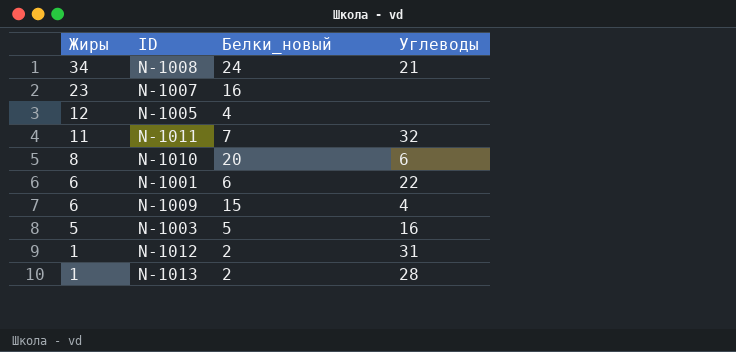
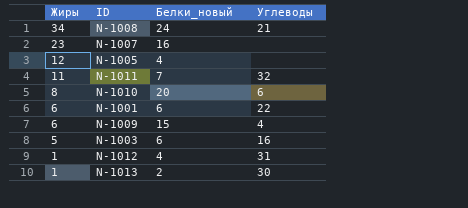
N-1003 | Белки_новый: 5 -> 6
N-1012 | Белки_новый: 2 -> 4
N-1013 | Углеводы: 28 -> 30

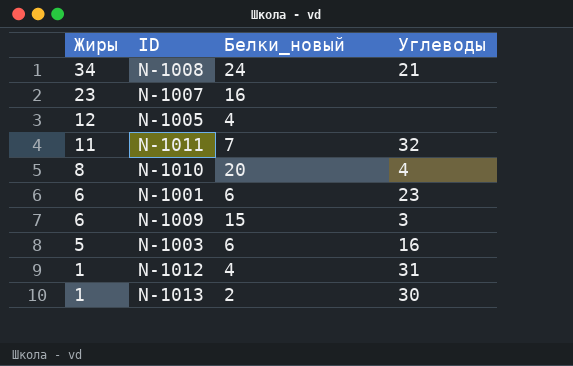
N-1010 | Углеводы: 6 -> 4
N-1001 | Углеводы: 22 -> 23
N-1009 | Углеводы: 4 -> 3

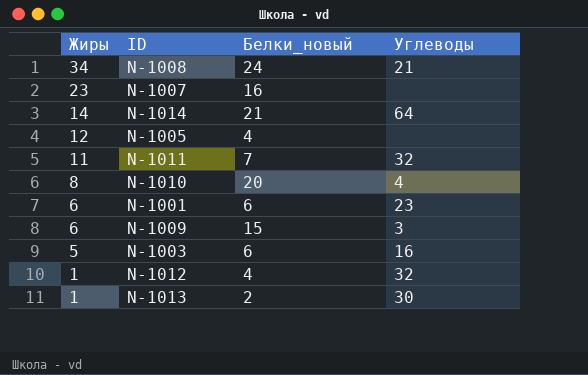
row N-1014: none -> 14 | 21 | 64
N-1012 | Углеводы: 31 -> 32

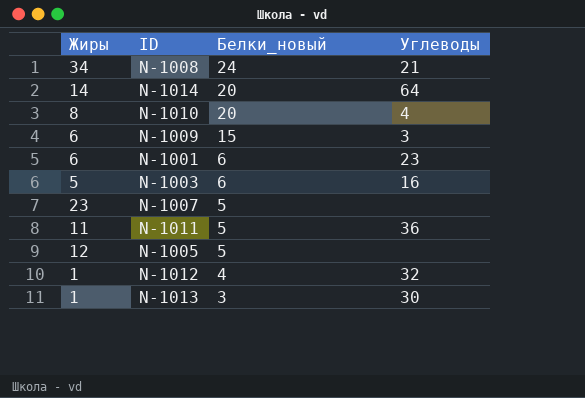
row order: Жиры descending -> Белки_новый descending
N-1014 | Белки_новый: 21 -> 20
N-1007 | Белки_новый: 16 -> 5
N-1011 | Белки_новый: 7 -> 5
N-1011 | Углеводы: 32 -> 36
N-1005 | Белки_новый: 4 -> 5
N-1013 | Белки_новый: 2 -> 3

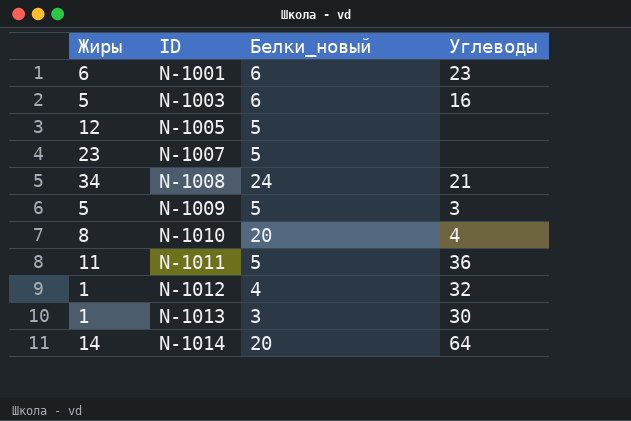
row order: Белки_новый descending -> ID ascending
N-1009 | Жиры: 6 -> 5
N-1009 | Белки_новый: 15 -> 5

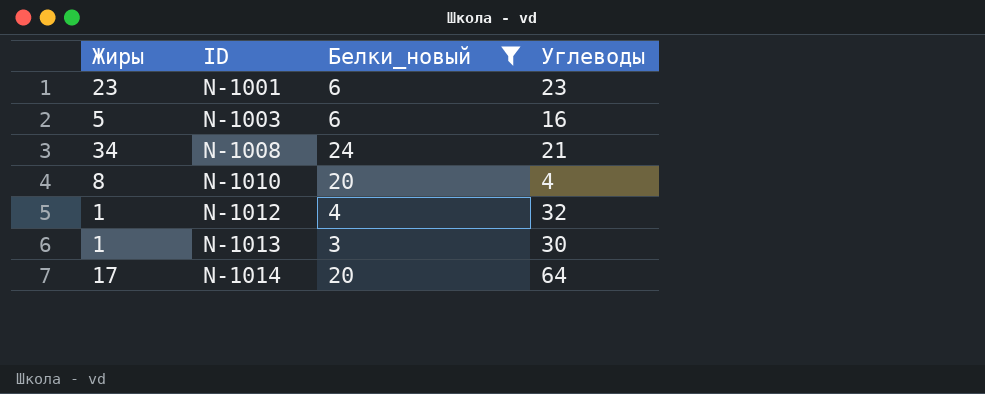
filter: none -> Белки_новый != 5
N-1001 | Жиры: 6 -> 23
N-1014 | Жиры: 14 -> 17

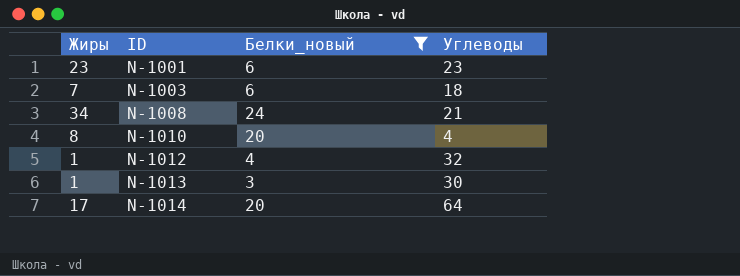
N-1003 | Жиры: 5 -> 7
N-1003 | Углеводы: 16 -> 18

